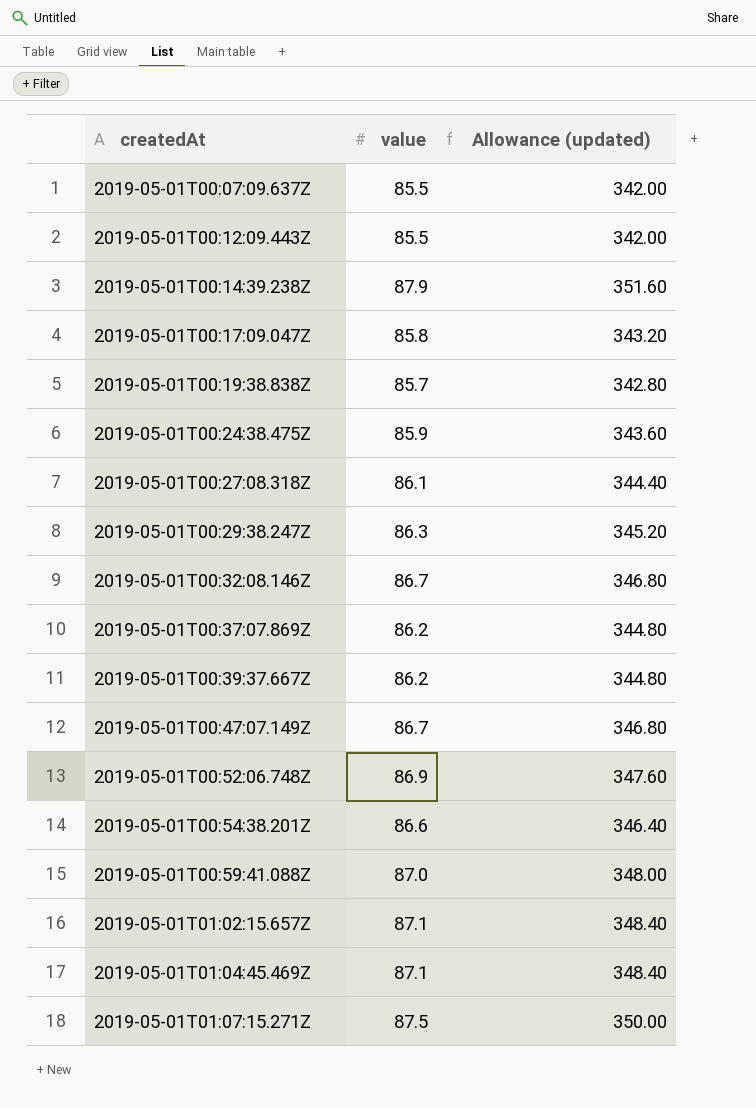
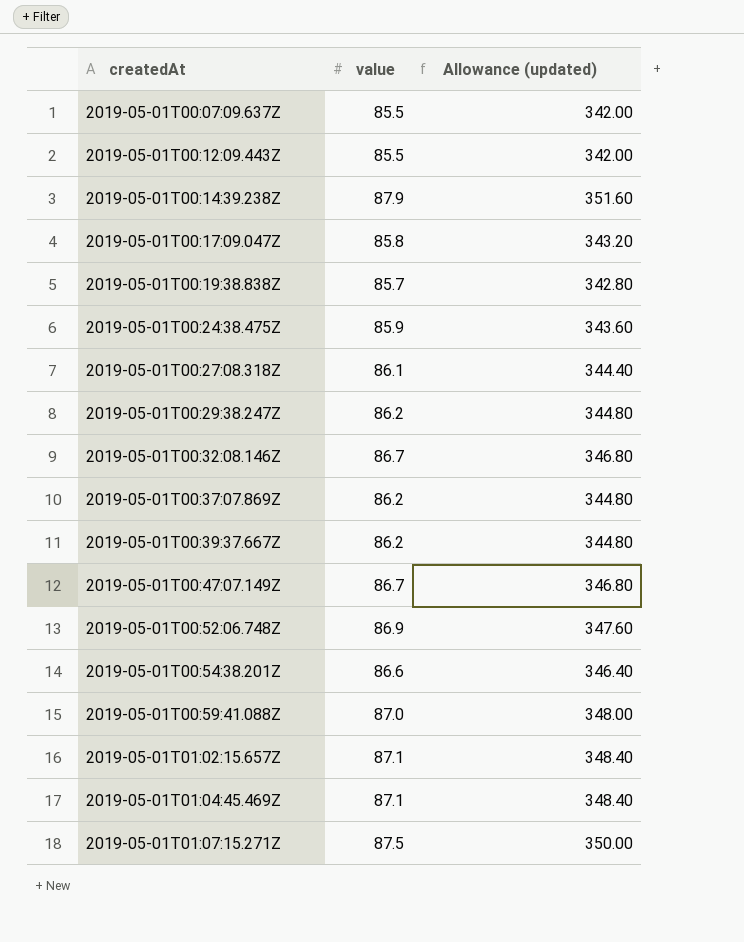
2019-05-01T00:29:38.247Z | value: 86.3 -> 86.2
2019-05-01T00:29:38.247Z | Allowance (updated): 345.20 -> 344.80

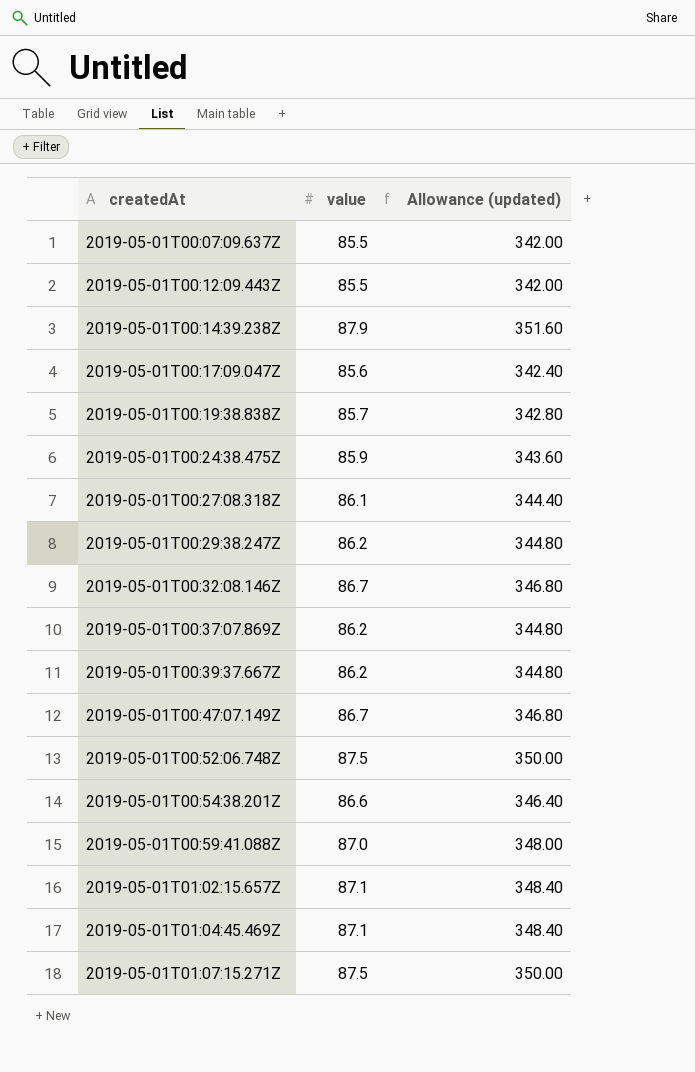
2019-05-01T00:17:09.047Z | value: 85.8 -> 85.6
2019-05-01T00:17:09.047Z | Allowance (updated): 343.20 -> 342.40
2019-05-01T00:52:06.748Z | value: 86.9 -> 87.5
2019-05-01T00:52:06.748Z | Allowance (updated): 347.60 -> 350.00

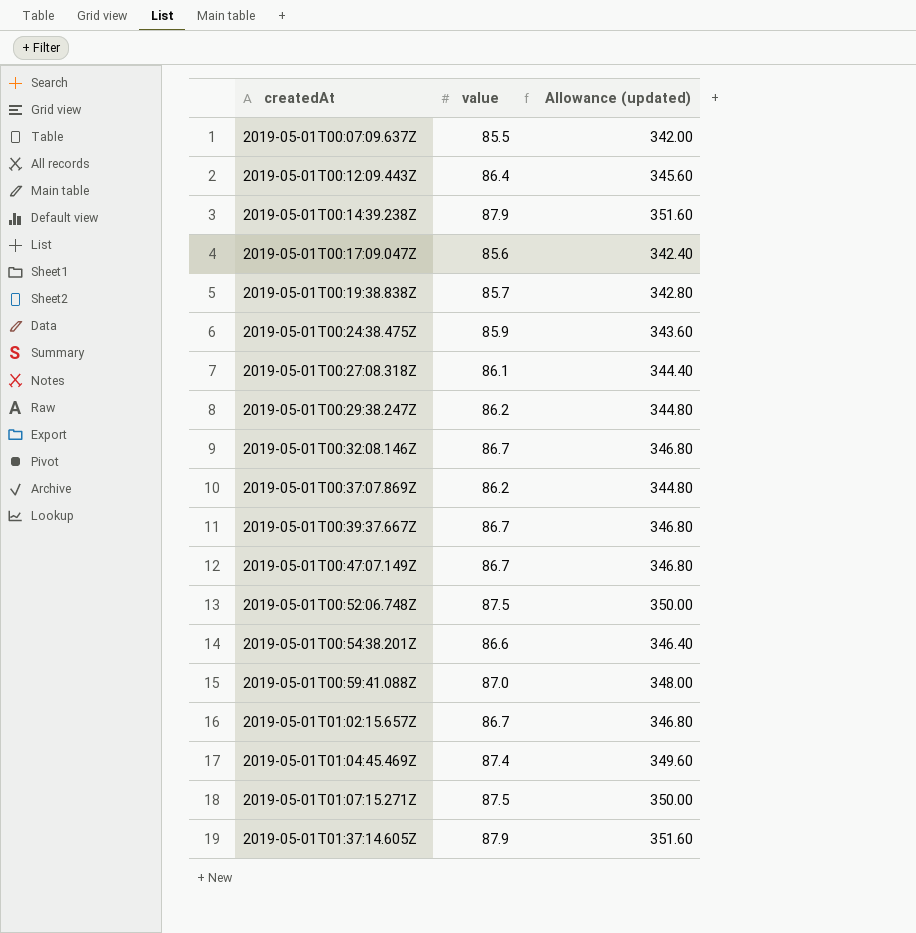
2019-05-01T00:12:09.443Z | value: 85.5 -> 86.4
2019-05-01T00:12:09.443Z | Allowance (updated): 342.00 -> 345.60
2019-05-01T00:39:37.667Z | value: 86.2 -> 86.7
2019-05-01T00:39:37.667Z | Allowance (updated): 344.80 -> 346.80
2019-05-01T01:02:15.657Z | value: 87.1 -> 86.7
2019-05-01T01:02:15.657Z | Allowance (updated): 348.40 -> 346.80
2019-05-01T01:04:45.469Z | value: 87.1 -> 87.4
2019-05-01T01:04:45.469Z | Allowance (updated): 348.40 -> 349.60
row 2019-05-01T01:37:14.605Z: none -> 87.9 | 351.60

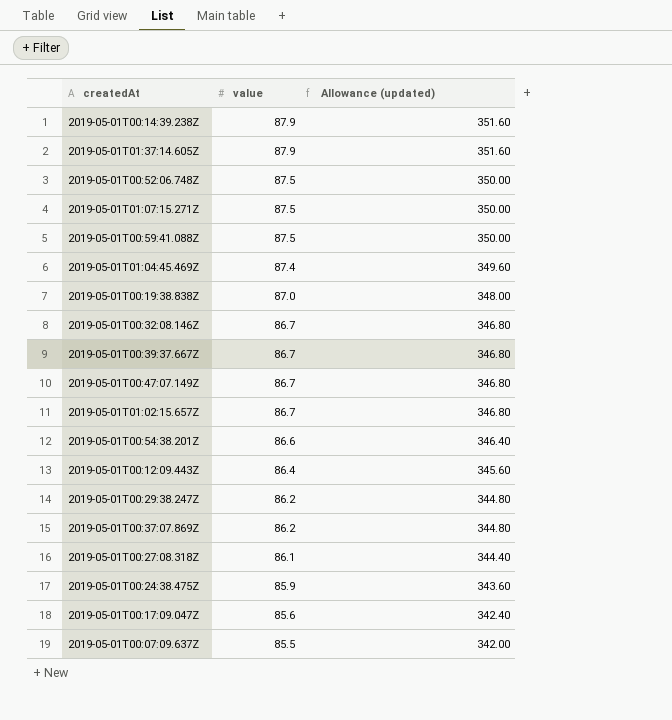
row order: createdAt ascending -> value descending
2019-05-01T00:59:41.088Z | value: 87.0 -> 87.5
2019-05-01T00:59:41.088Z | Allowance (updated): 348.00 -> 350.00
2019-05-01T00:19:38.838Z | value: 85.7 -> 87.0
2019-05-01T00:19:38.838Z | Allowance (updated): 342.80 -> 348.00

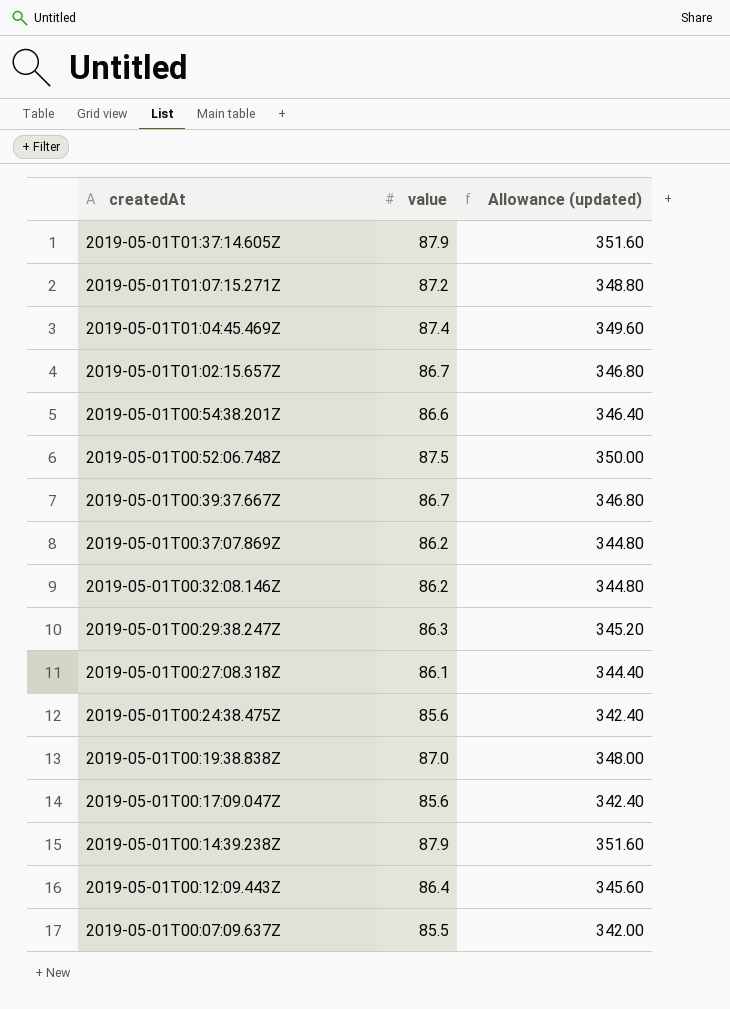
row order: value descending -> createdAt descending
row 2019-05-01T00:59:41.088Z: 87.5 | 350.00 -> none
row 2019-05-01T00:47:07.149Z: 86.7 | 346.80 -> none
2019-05-01T01:07:15.271Z | value: 87.5 -> 87.2
2019-05-01T01:07:15.271Z | Allowance (updated): 350.00 -> 348.80
2019-05-01T00:32:08.146Z | value: 86.7 -> 86.2
2019-05-01T00:32:08.146Z | Allowance (updated): 346.80 -> 344.80
2019-05-01T00:29:38.247Z | value: 86.2 -> 86.3
2019-05-01T00:29:38.247Z | Allowance (updated): 344.80 -> 345.20
2019-05-01T00:24:38.475Z | value: 85.9 -> 85.6
2019-05-01T00:24:38.475Z | Allowance (updated): 343.60 -> 342.40

